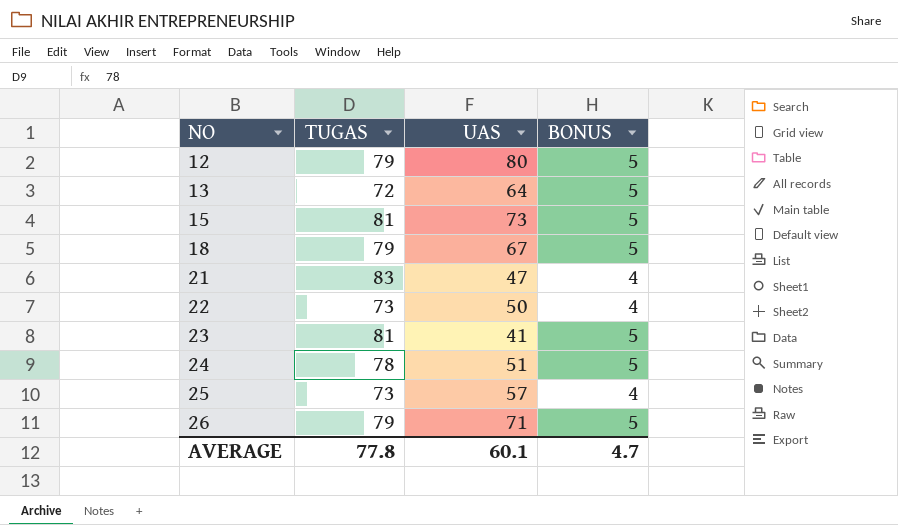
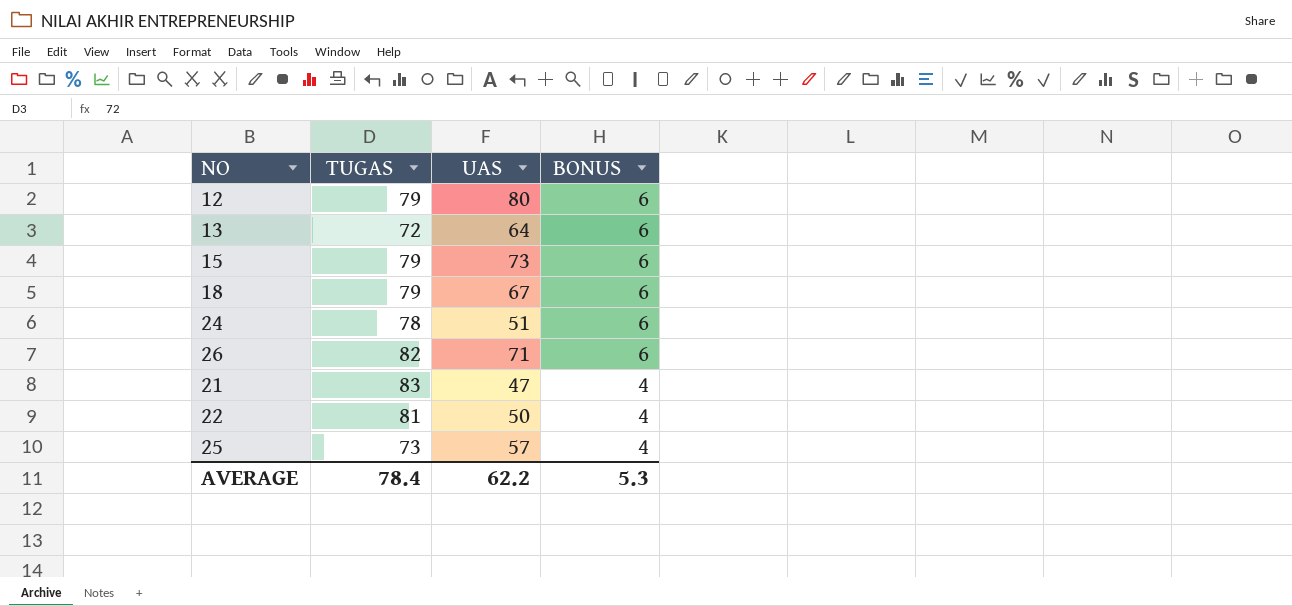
row order: NO ascending -> BONUS descending
row 23: 81 | 41 | 5 -> none
12 | BONUS: 5 -> 6
13 | BONUS: 5 -> 6
15 | TUGAS: 81 -> 79
15 | BONUS: 5 -> 6
18 | BONUS: 5 -> 6
24 | BONUS: 5 -> 6
26 | TUGAS: 79 -> 82
26 | BONUS: 5 -> 6
22 | TUGAS: 73 -> 81
AVERAGE | TUGAS: 77.8 -> 78.4
AVERAGE | UAS: 60.1 -> 62.2
AVERAGE | BONUS: 4.7 -> 5.3

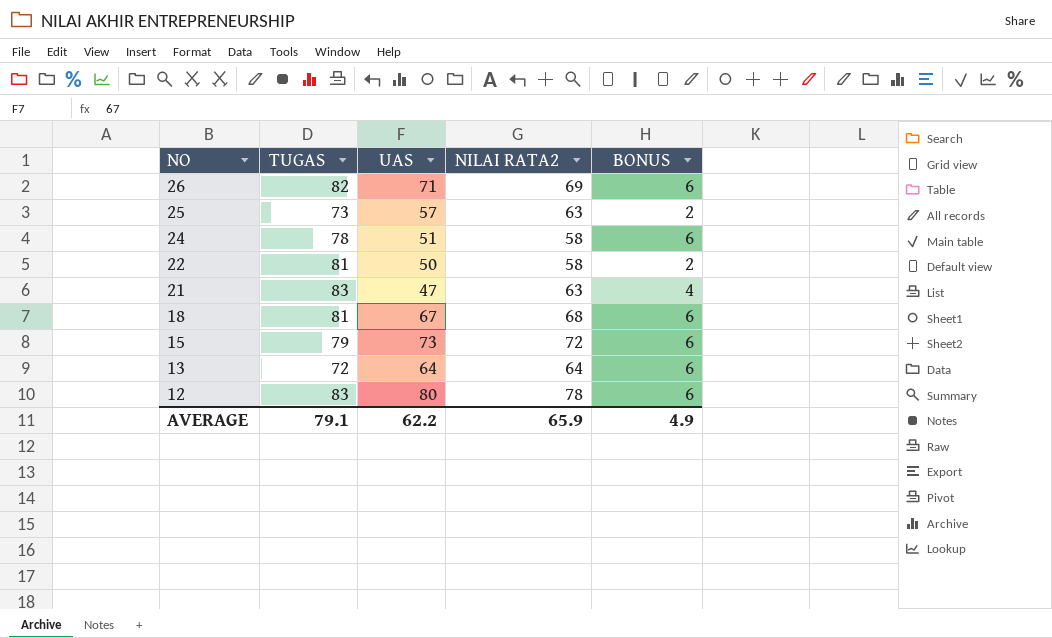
row order: BONUS descending -> NO descending
column NILAI RATA2 | position: none -> 4
25 | BONUS: 4 -> 2
22 | BONUS: 4 -> 2
18 | TUGAS: 79 -> 81
12 | TUGAS: 79 -> 83
AVERAGE | TUGAS: 78.4 -> 79.1
AVERAGE | BONUS: 5.3 -> 4.9

